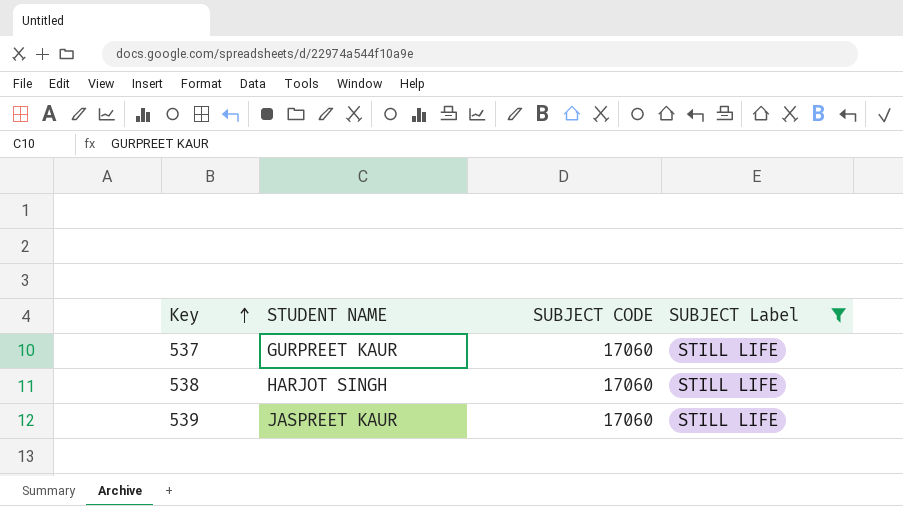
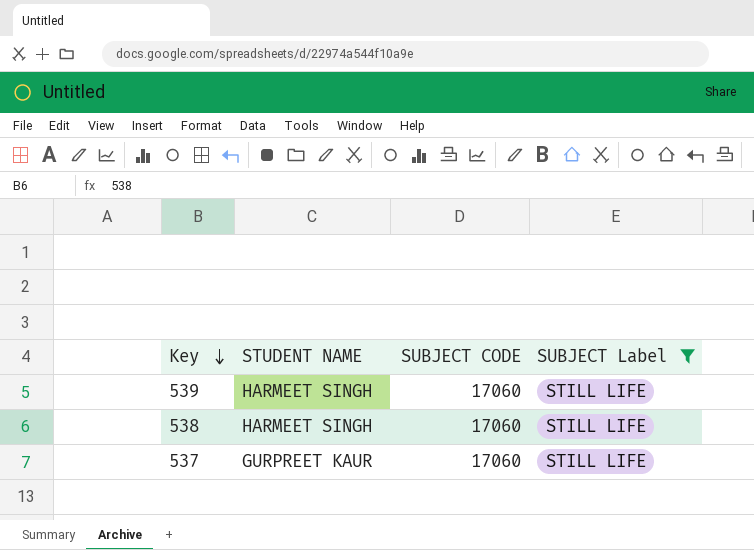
row order: Key ascending -> Key descending
539 | STUDENT NAME: JASPREET KAUR -> HARMEET SINGH
538 | STUDENT NAME: HARJOT SINGH -> HARMEET SINGH

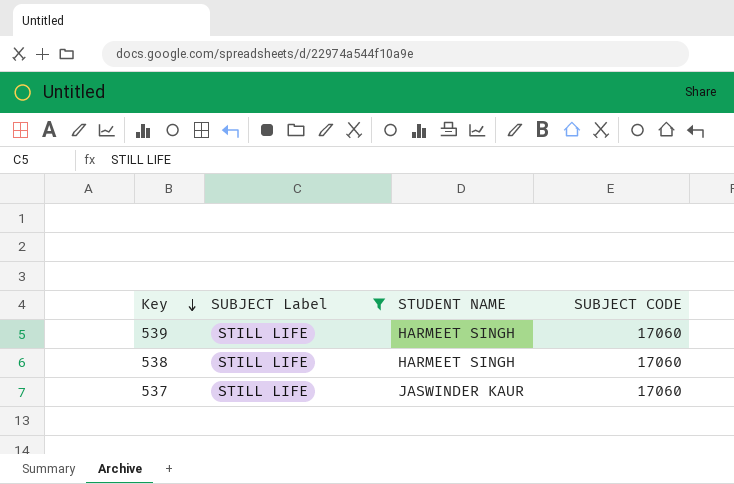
column SUBJECT Label | position: 4 -> 2
537 | STUDENT NAME: GURPREET KAUR -> JASWINDER KAUR

